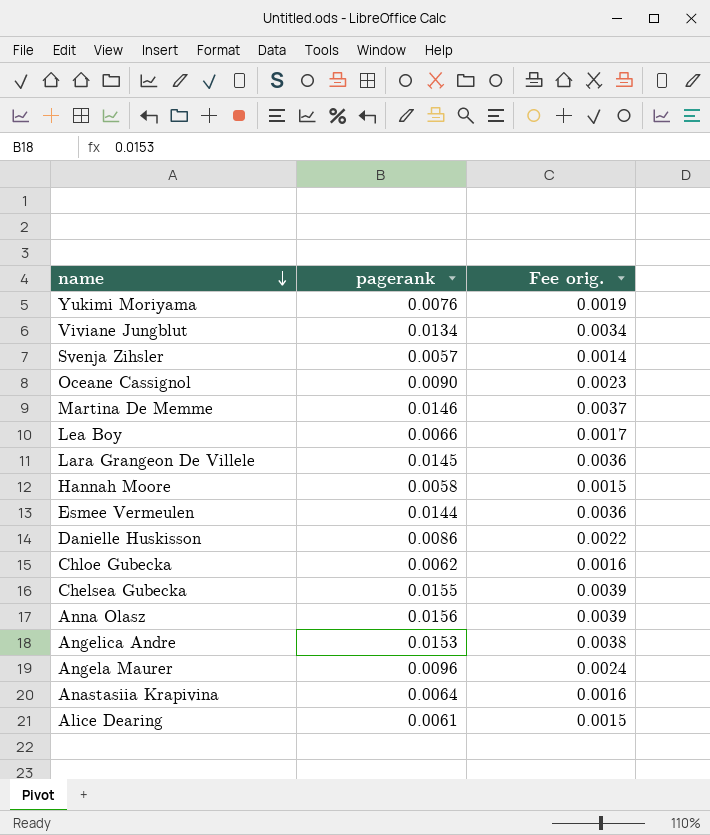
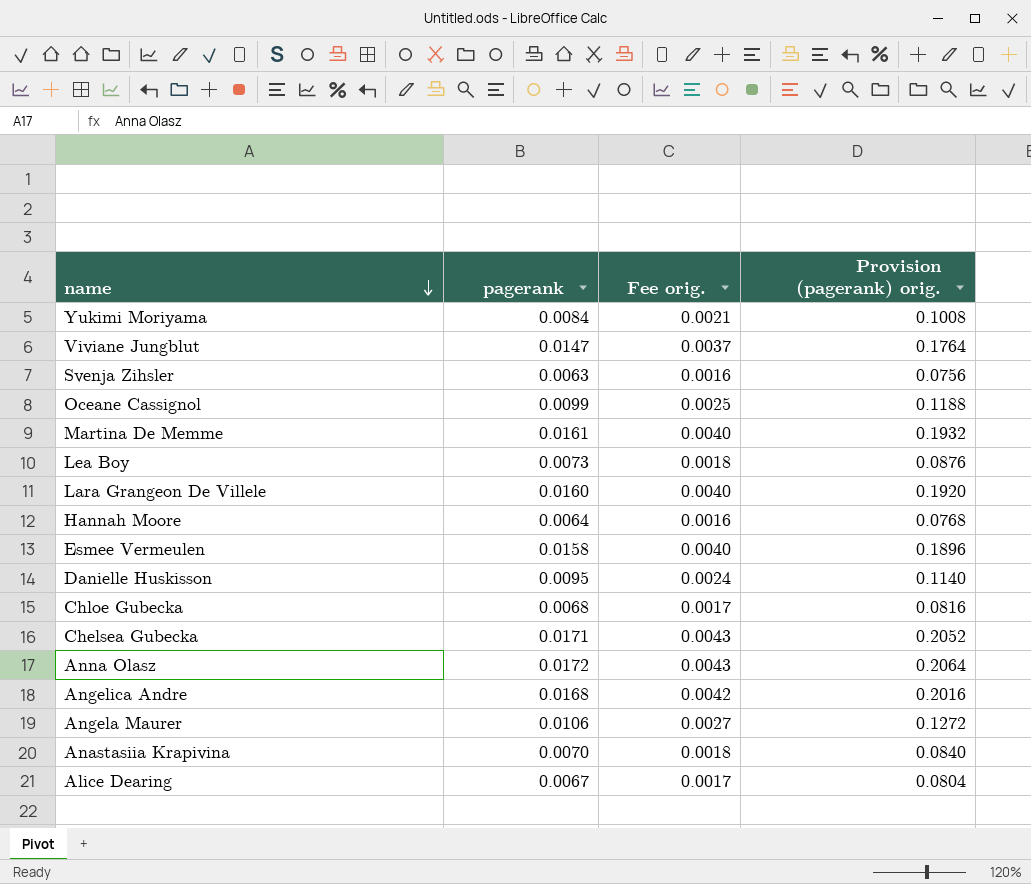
column Provision (pagerank) orig. | formula: none -> [pagerank] * 12
Yukimi Moriyama | pagerank: 0.0076 -> 0.0084
Yukimi Moriyama | Fee orig.: 0.0019 -> 0.0021
Viviane Jungblut | pagerank: 0.0134 -> 0.0147
Viviane Jungblut | Fee orig.: 0.0034 -> 0.0037
Svenja Zihsler | pagerank: 0.0057 -> 0.0063
Svenja Zihsler | Fee orig.: 0.0014 -> 0.0016
Oceane Cassignol | pagerank: 0.0090 -> 0.0099
Oceane Cassignol | Fee orig.: 0.0023 -> 0.0025
Martina De Memme | pagerank: 0.0146 -> 0.0161
Martina De Memme | Fee orig.: 0.0037 -> 0.0040
Lea Boy | pagerank: 0.0066 -> 0.0073
Lea Boy | Fee orig.: 0.0017 -> 0.0018
Lara Grangeon De Villele | pagerank: 0.0145 -> 0.0160
Lara Grangeon De Villele | Fee orig.: 0.0036 -> 0.0040
Hannah Moore | pagerank: 0.0058 -> 0.0064
Hannah Moore | Fee orig.: 0.0015 -> 0.0016
Esmee Vermeulen | pagerank: 0.0144 -> 0.0158
Esmee Vermeulen | Fee orig.: 0.0036 -> 0.0040
Danielle Huskisson | pagerank: 0.0086 -> 0.0095
Danielle Huskisson | Fee orig.: 0.0022 -> 0.0024
Chloe Gubecka | pagerank: 0.0062 -> 0.0068
Chloe Gubecka | Fee orig.: 0.0016 -> 0.0017
Chelsea Gubecka | pagerank: 0.0155 -> 0.0171
Chelsea Gubecka | Fee orig.: 0.0039 -> 0.0043
Anna Olasz | pagerank: 0.0156 -> 0.0172
Anna Olasz | Fee orig.: 0.0039 -> 0.0043
Angelica Andre | pagerank: 0.0153 -> 0.0168
Angelica Andre | Fee orig.: 0.0038 -> 0.0042
Angela Maurer | pagerank: 0.0096 -> 0.0106
Angela Maurer | Fee orig.: 0.0024 -> 0.0027
Anastasiia Krapivina | pagerank: 0.0064 -> 0.0070
Anastasiia Krapivina | Fee orig.: 0.0016 -> 0.0018
Alice Dearing | pagerank: 0.0061 -> 0.0067
Alice Dearing | Fee orig.: 0.0015 -> 0.0017

